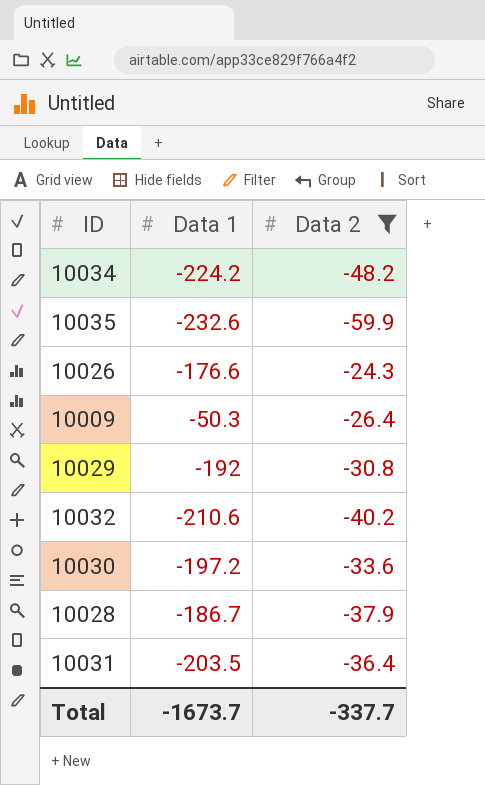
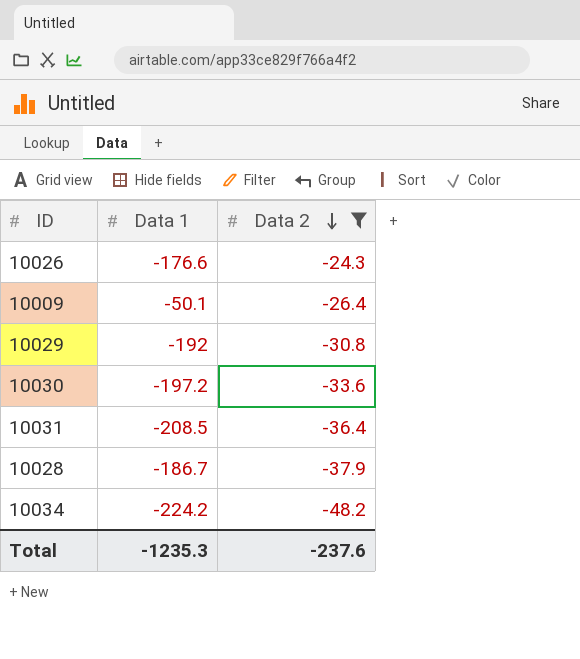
row order: none -> Data 2 descending
row 10035: -232.6 | -59.9 -> none
row 10032: -210.6 | -40.2 -> none
10009 | Data 1: -50.3 -> -50.1
10031 | Data 1: -203.5 -> -208.5
Total | Data 1: -1673.7 -> -1235.3
Total | Data 2: -337.7 -> -237.6

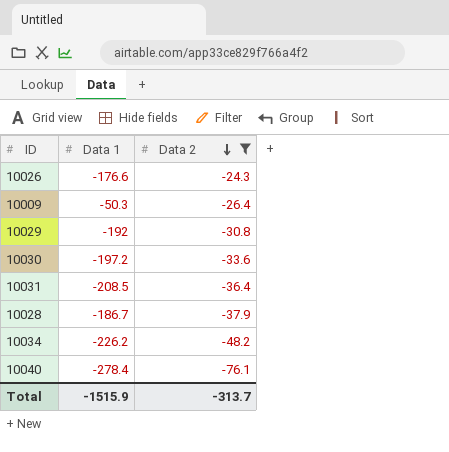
10009 | Data 1: -50.1 -> -50.3
10034 | Data 1: -224.2 -> -226.2
row 10040: none -> -278.4 | -76.1
Total | Data 1: -1235.3 -> -1515.9
Total | Data 2: -237.6 -> -313.7

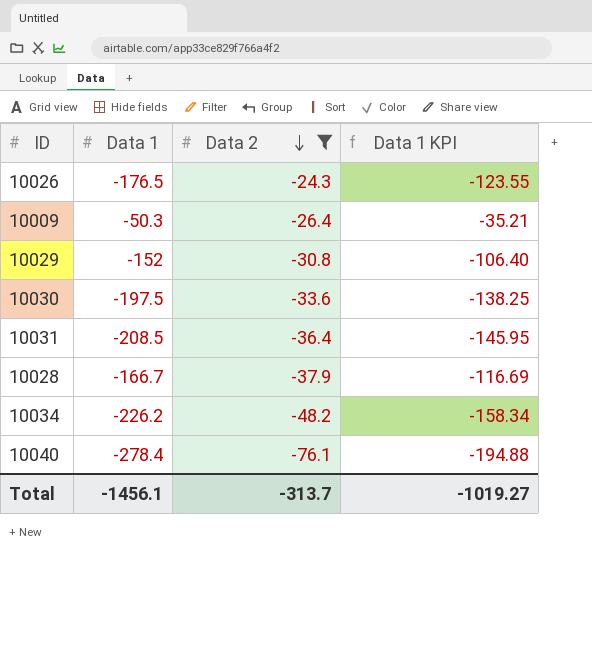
column Data 1 KPI | formula: none -> [Data 1] * 0.7
10026 | Data 1: -176.6 -> -176.5
10029 | Data 1: -192 -> -152
10030 | Data 1: -197.2 -> -197.5
10028 | Data 1: -186.7 -> -166.7
Total | Data 1: -1515.9 -> -1456.1

